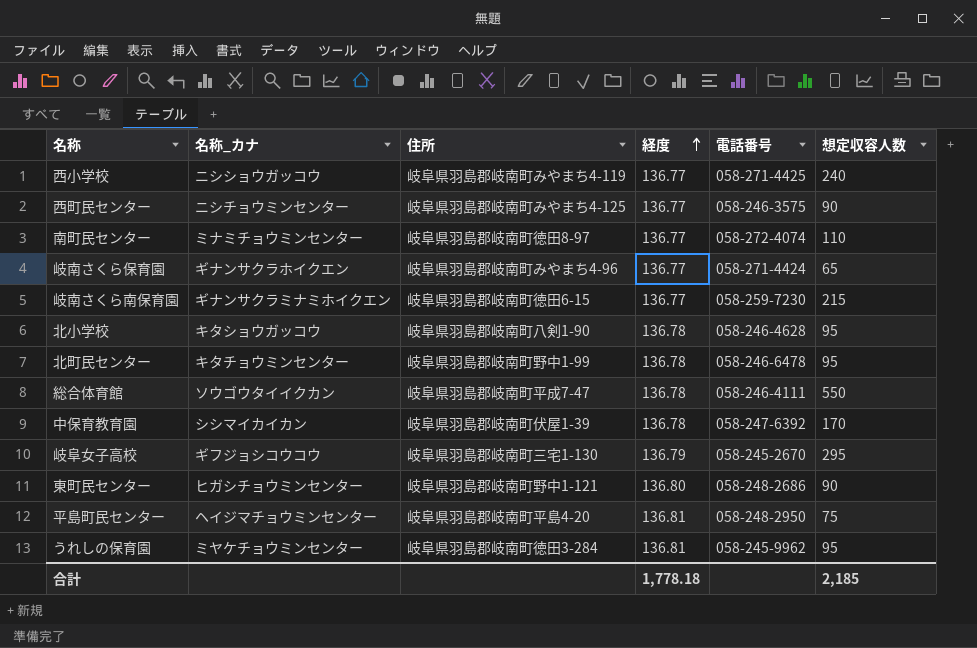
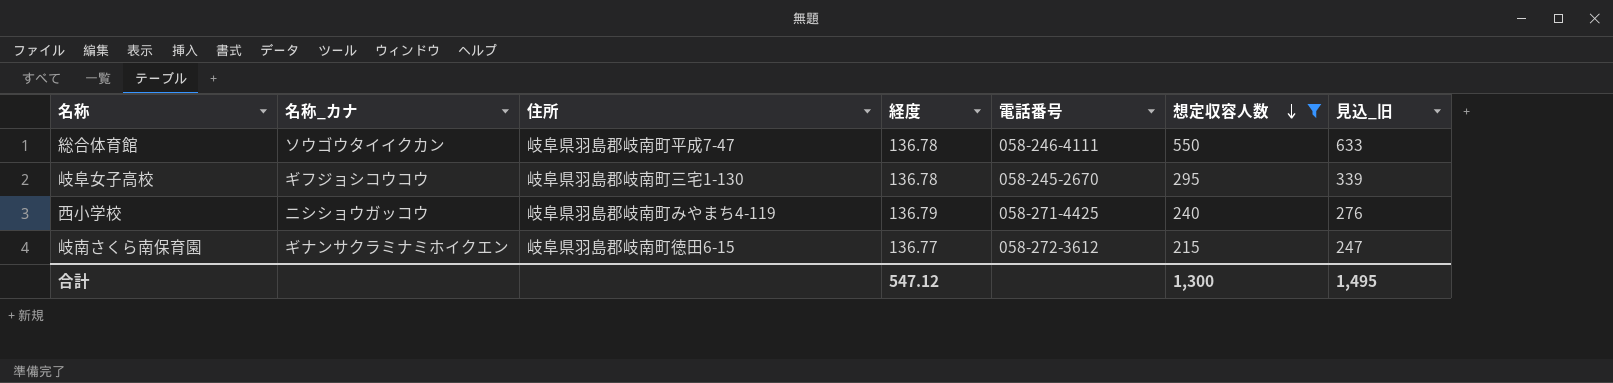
filter: none -> 想定収容人数 >= 215
row order: 経度 ascending -> 想定収容人数 descending
column 見込_旧 | formula: none -> [想定収容人数] * 1.15
岐阜女子高校 | 経度: 136.79 -> 136.78
西小学校 | 経度: 136.77 -> 136.79
岐南さくら南保育園 | 電話番号: 058-259-7230 -> 058-272-3612
合計 | 経度: 1,778.18 -> 547.12
合計 | 想定収容人数: 2,185 -> 1,300

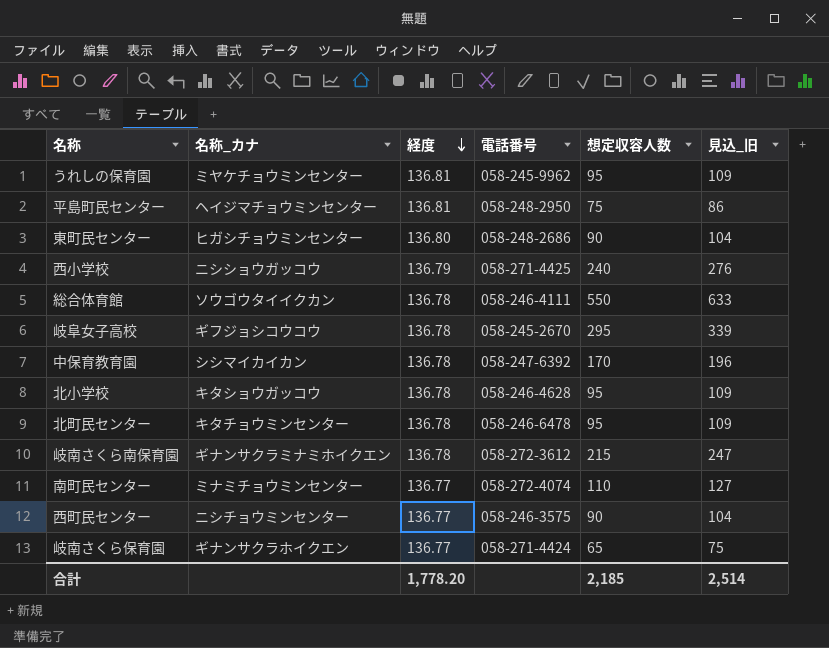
filter: 想定収容人数 >= 215 -> none
row order: 想定収容人数 descending -> 経度 descending
column 住所 | position: 3 -> none
岐南さくら南保育園 | 経度: 136.77 -> 136.78
合計 | 経度: 547.12 -> 1,778.20
合計 | 想定収容人数: 1,300 -> 2,185
合計 | 見込_旧: 1,495 -> 2,514

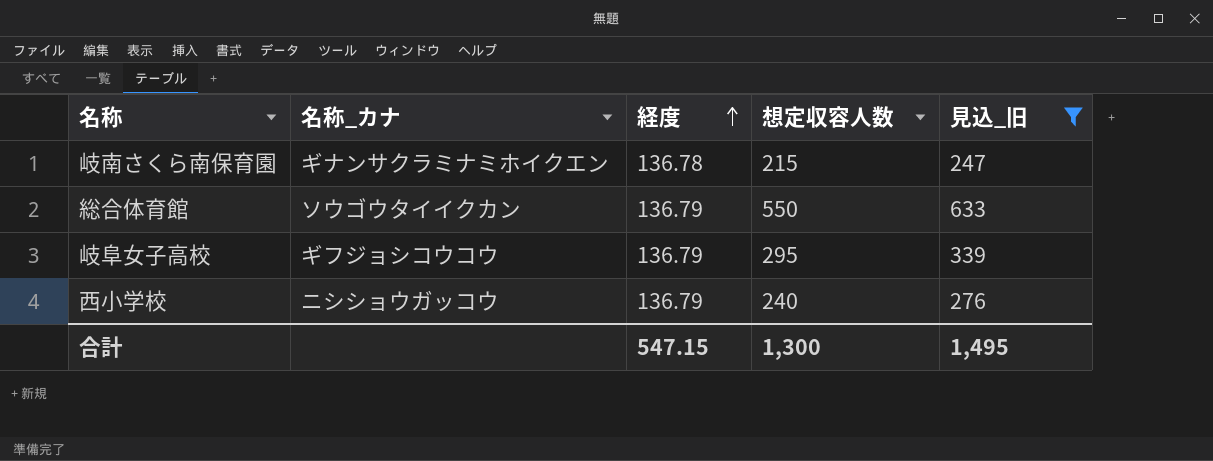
filter: none -> 見込_旧 >= 247
row order: 経度 descending -> 経度 ascending
column 電話番号 | position: 4 -> none
総合体育館 | 経度: 136.78 -> 136.79
岐阜女子高校 | 経度: 136.78 -> 136.79
合計 | 経度: 1,778.20 -> 547.15
合計 | 想定収容人数: 2,185 -> 1,300
合計 | 見込_旧: 2,514 -> 1,495

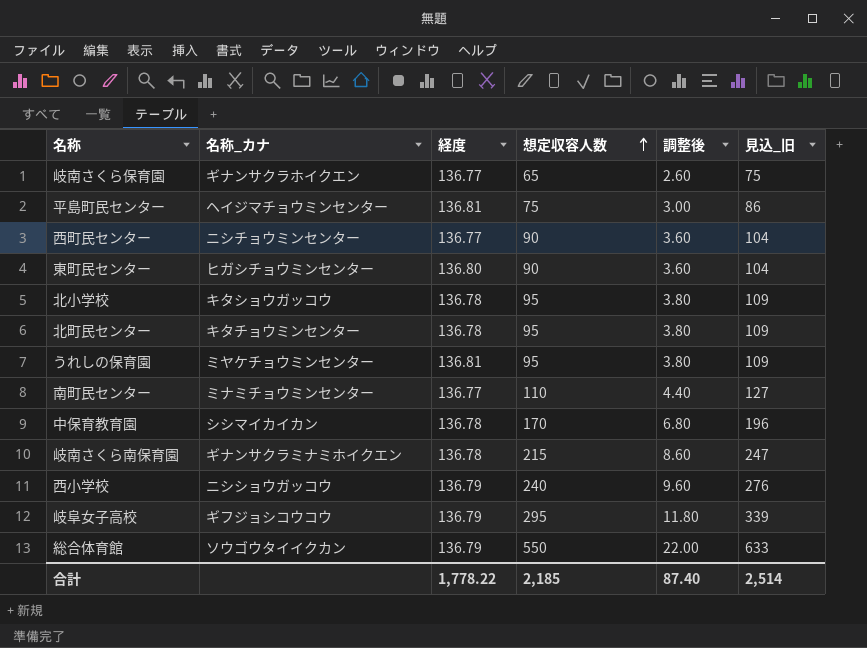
filter: 見込_旧 >= 247 -> none
row order: 経度 ascending -> 想定収容人数 ascending
column 調整後 | formula: none -> [想定収容人数] * 0.04
合計 | 経度: 547.15 -> 1,778.22
合計 | 想定収容人数: 1,300 -> 2,185
合計 | 見込_旧: 1,495 -> 2,514

